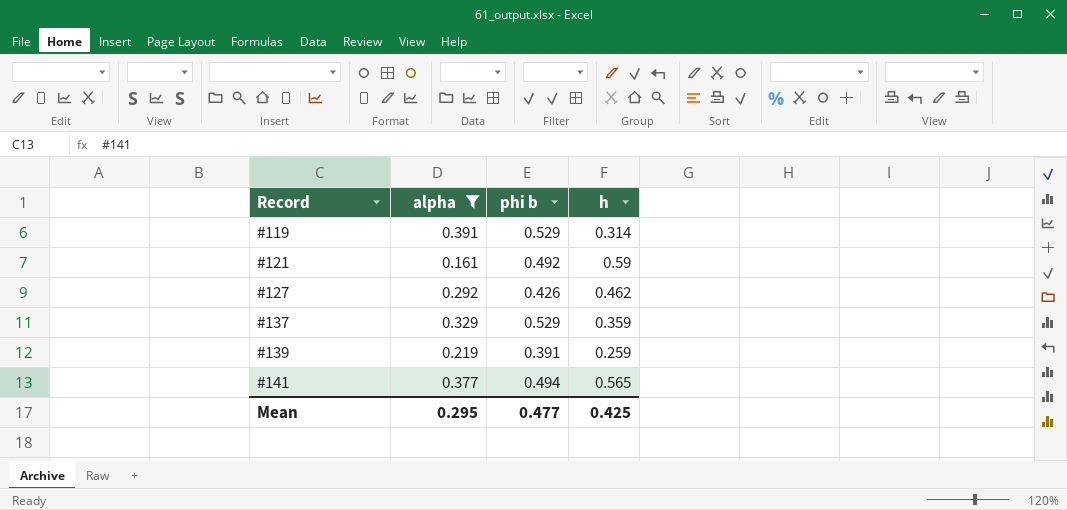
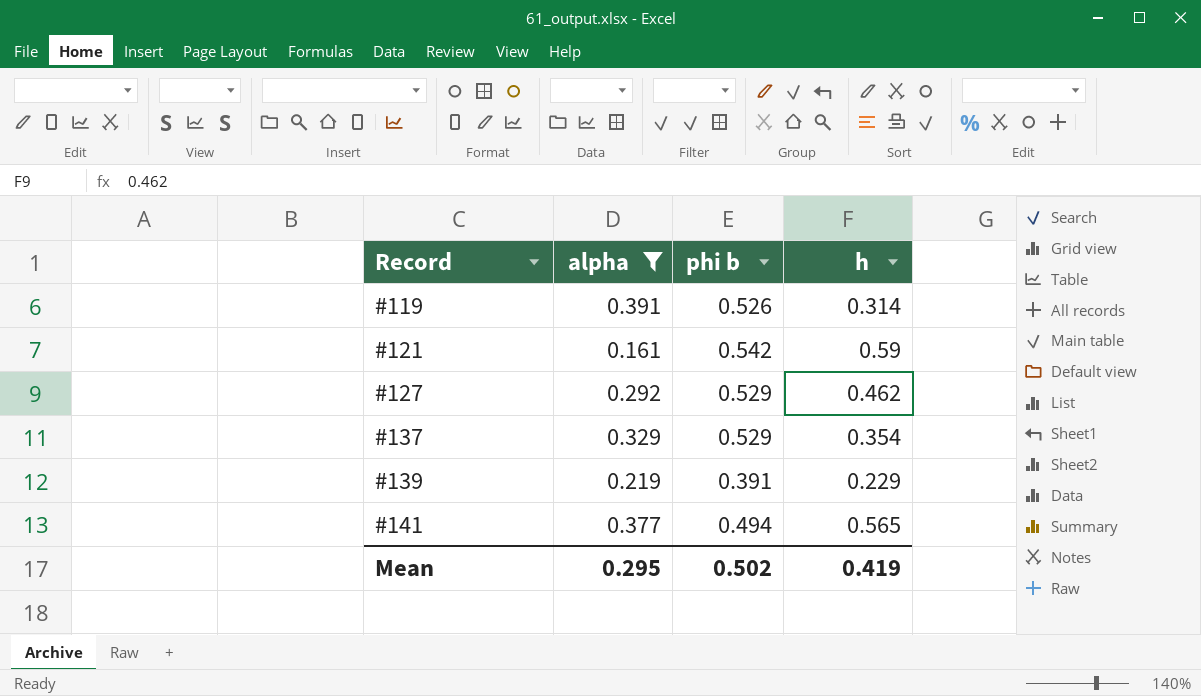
#119 | phi b: 0.529 -> 0.526
#121 | phi b: 0.492 -> 0.542
#127 | phi b: 0.426 -> 0.529
#137 | h: 0.359 -> 0.354
#139 | h: 0.259 -> 0.229
Mean | phi b: 0.477 -> 0.502
Mean | h: 0.425 -> 0.419

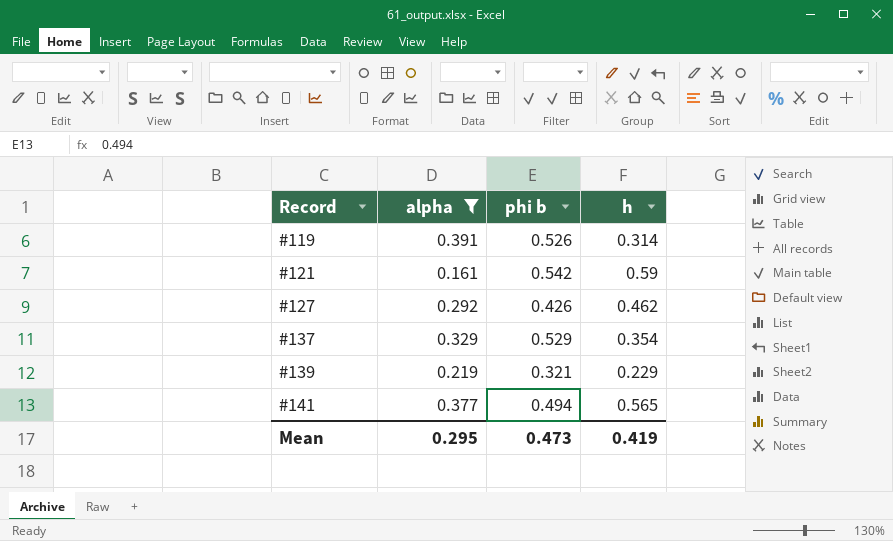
#127 | phi b: 0.529 -> 0.426
#139 | phi b: 0.391 -> 0.321
Mean | phi b: 0.502 -> 0.473

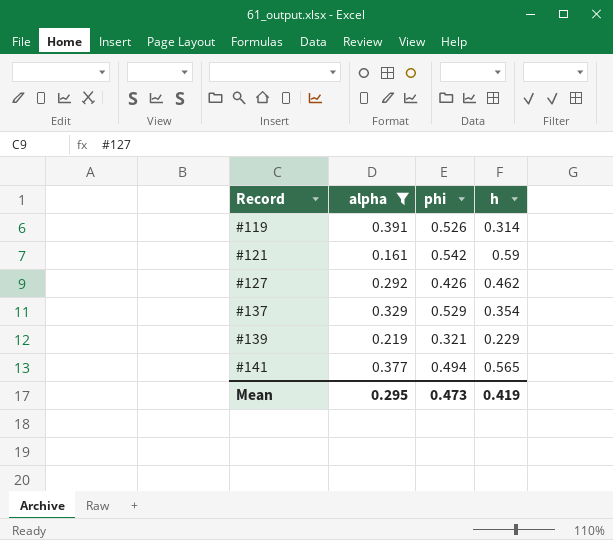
column name: phi b -> phi

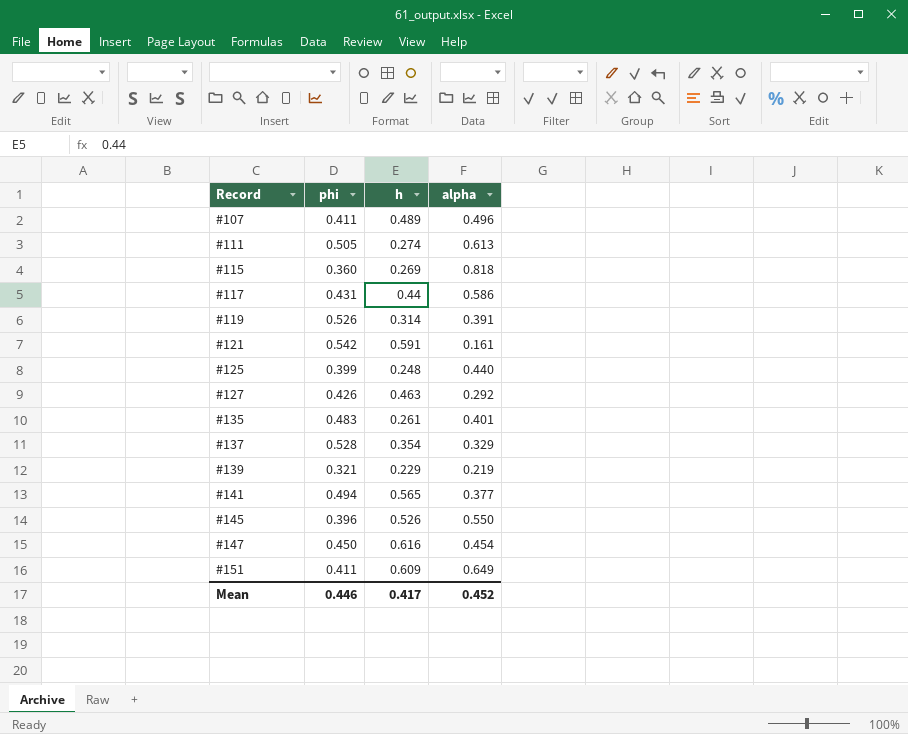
filter: alpha <= 0.391 -> none
column alpha | position: 2 -> 4
#121 | h: 0.59 -> 0.591
#127 | h: 0.462 -> 0.463
#137 | phi: 0.529 -> 0.528
Mean | phi: 0.473 -> 0.446
Mean | h: 0.419 -> 0.417
Mean | alpha: 0.295 -> 0.452

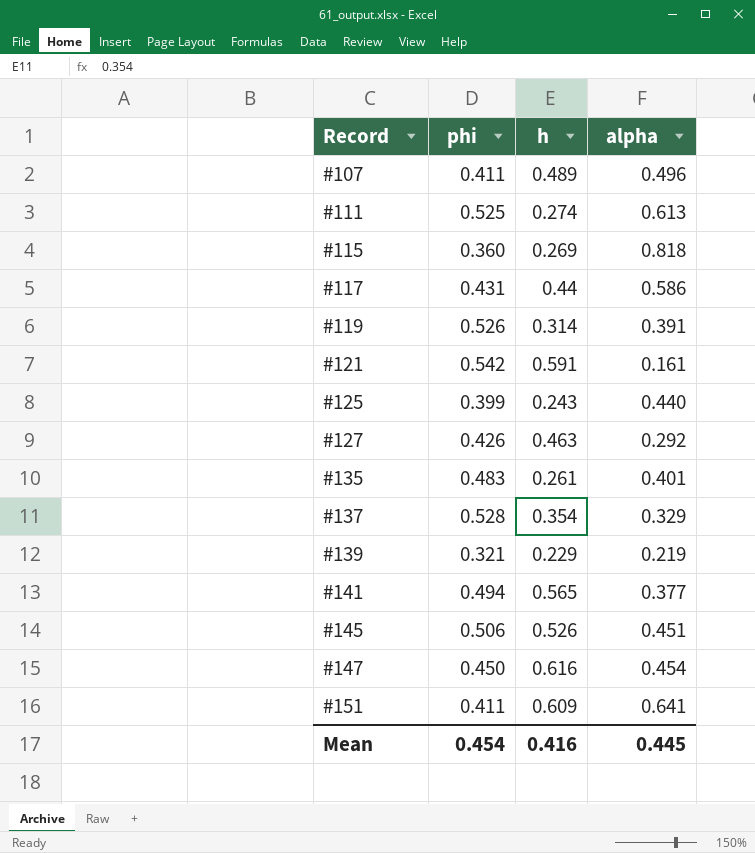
#111 | phi: 0.505 -> 0.525
#125 | h: 0.248 -> 0.243
#145 | phi: 0.396 -> 0.506
#145 | alpha: 0.550 -> 0.451
#151 | alpha: 0.649 -> 0.641
Mean | phi: 0.446 -> 0.454
Mean | h: 0.417 -> 0.416
Mean | alpha: 0.452 -> 0.445

